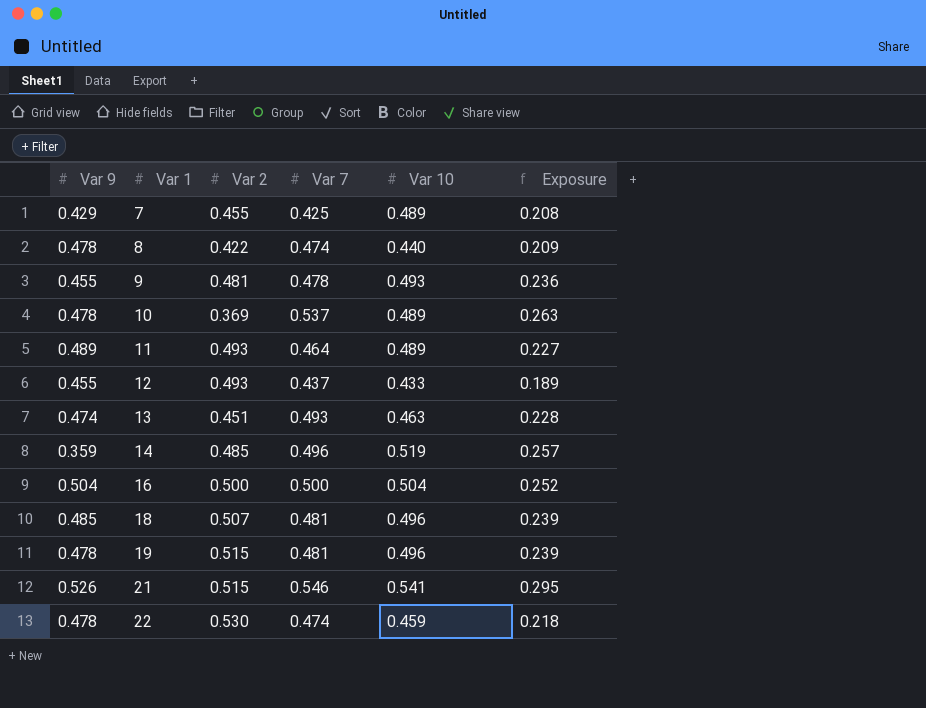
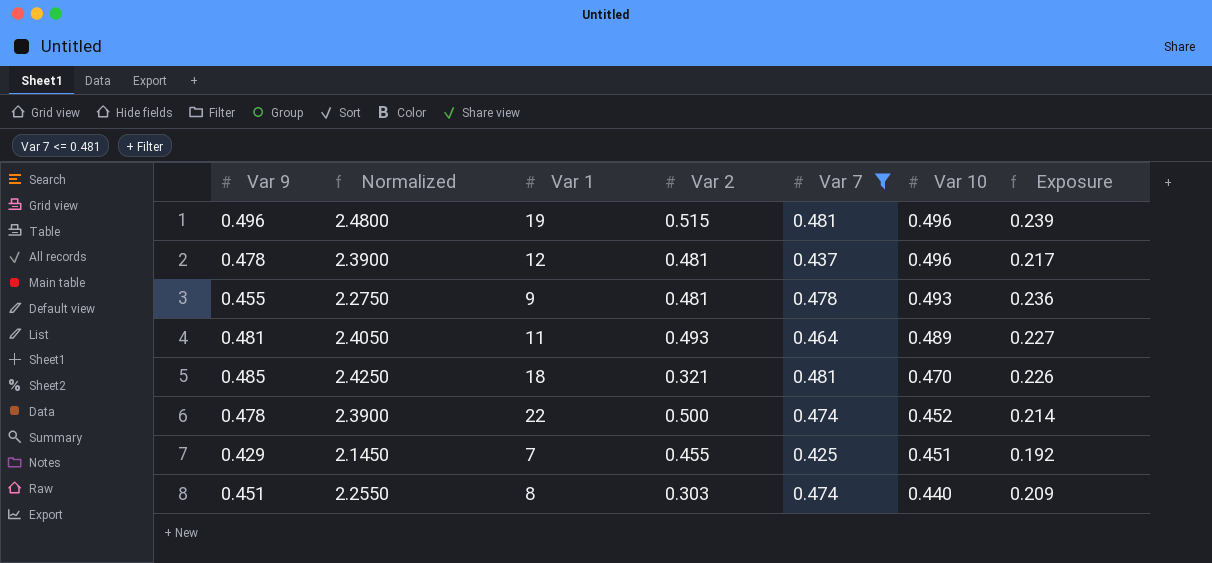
filter: none -> Var 7 <= 0.481
row order: Var 1 ascending -> Var 10 descending
column Normalized | formula: none -> [Var 9] * 5
19 | Var 9: 0.478 -> 0.496
12 | Var 9: 0.455 -> 0.478
12 | Var 2: 0.493 -> 0.481
12 | Var 10: 0.433 -> 0.496
12 | Exposure: 0.189 -> 0.217
11 | Var 9: 0.489 -> 0.481
18 | Var 2: 0.507 -> 0.321
18 | Var 10: 0.496 -> 0.470
18 | Exposure: 0.239 -> 0.226
22 | Var 2: 0.530 -> 0.500
22 | Var 10: 0.459 -> 0.452
22 | Exposure: 0.218 -> 0.214
7 | Var 10: 0.489 -> 0.451
7 | Exposure: 0.208 -> 0.192
8 | Var 9: 0.478 -> 0.451
8 | Var 2: 0.422 -> 0.303

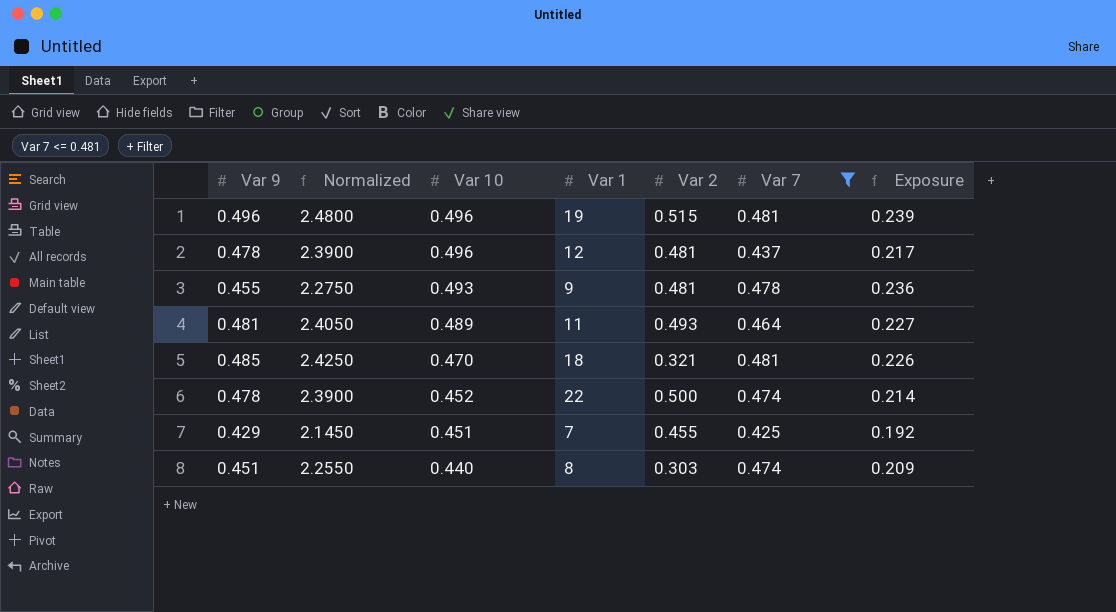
column Var 10 | position: 6 -> 3

